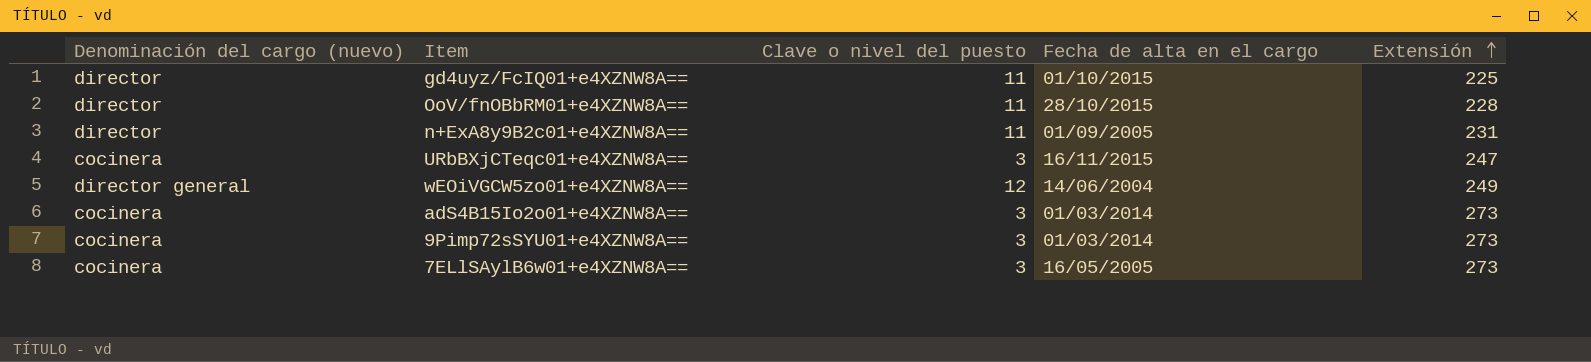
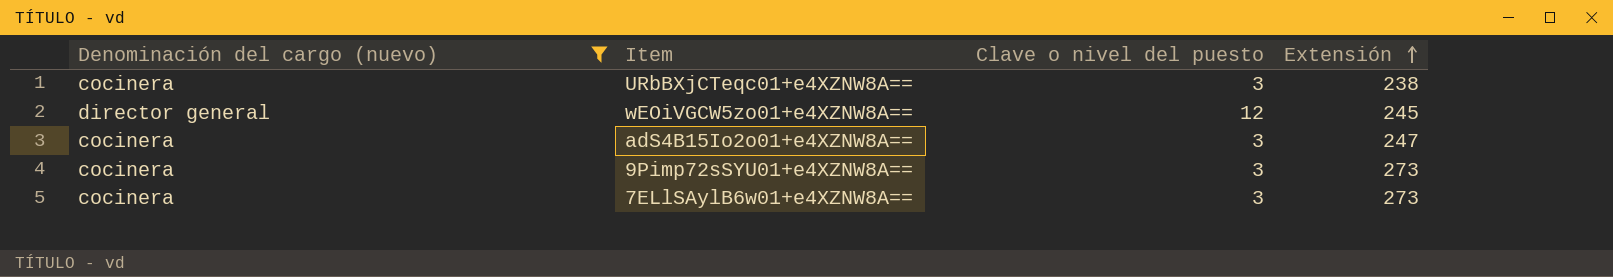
filter: none -> Denominación del cargo (nuevo) != director
column Fecha de alta en el cargo | position: 4 -> none
URbBXjCTeqc01+e4XZNW8A== | Extensión: 247 -> 238
wEOiVGCW5zo01+e4XZNW8A== | Extensión: 249 -> 245
adS4B15Io2o01+e4XZNW8A== | Extensión: 273 -> 247

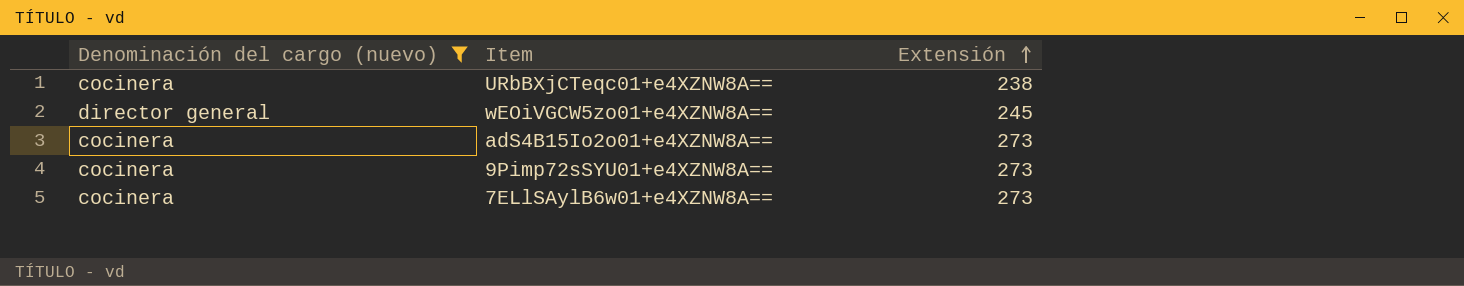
column Clave o nivel del puesto | position: 3 -> none
adS4B15Io2o01+e4XZNW8A== | Extensión: 247 -> 273

